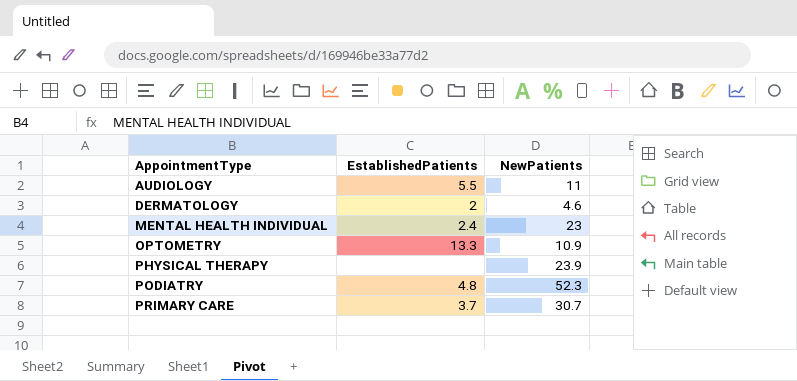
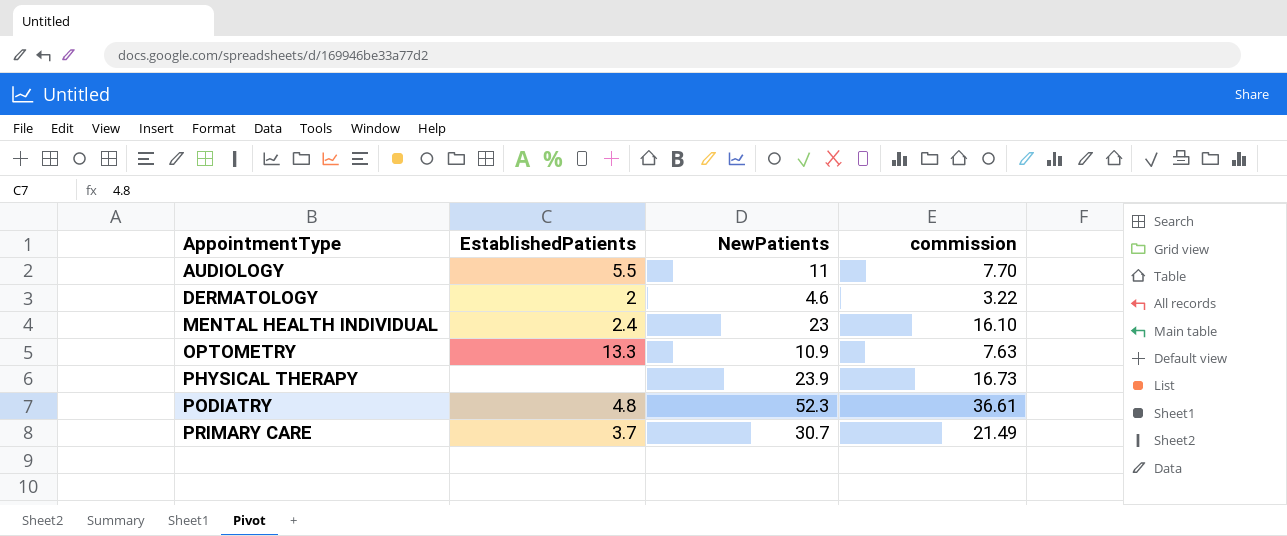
column commission | formula: none -> [NewPatients] * 0.7

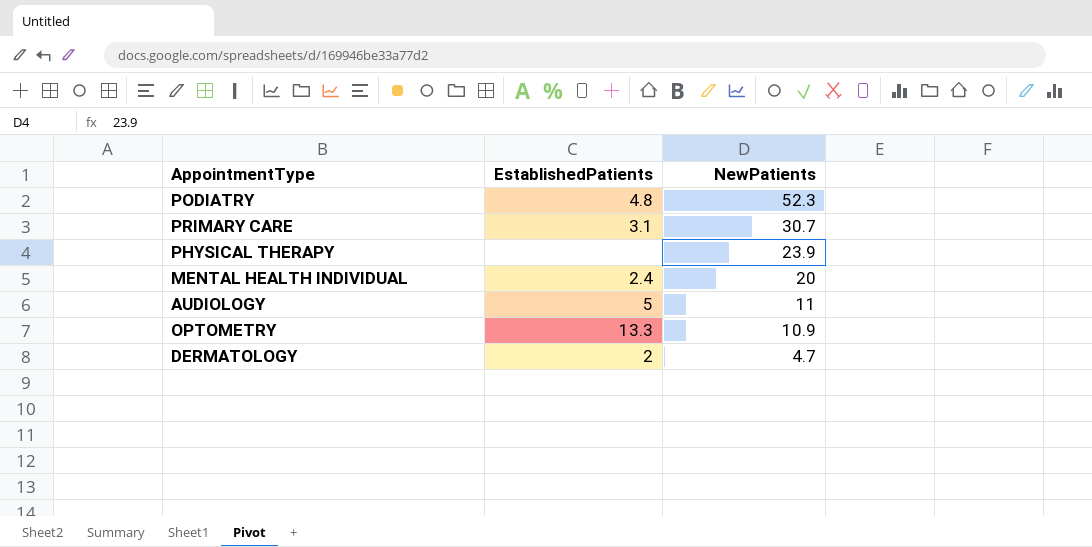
row order: AppointmentType ascending -> NewPatients descending
column commission | formula: [NewPatients] * 0.7 -> none
PRIMARY CARE | EstablishedPatients: 3.7 -> 3.1
MENTAL HEALTH INDIVIDUAL | NewPatients: 23 -> 20
AUDIOLOGY | EstablishedPatients: 5.5 -> 5
DERMATOLOGY | NewPatients: 4.6 -> 4.7

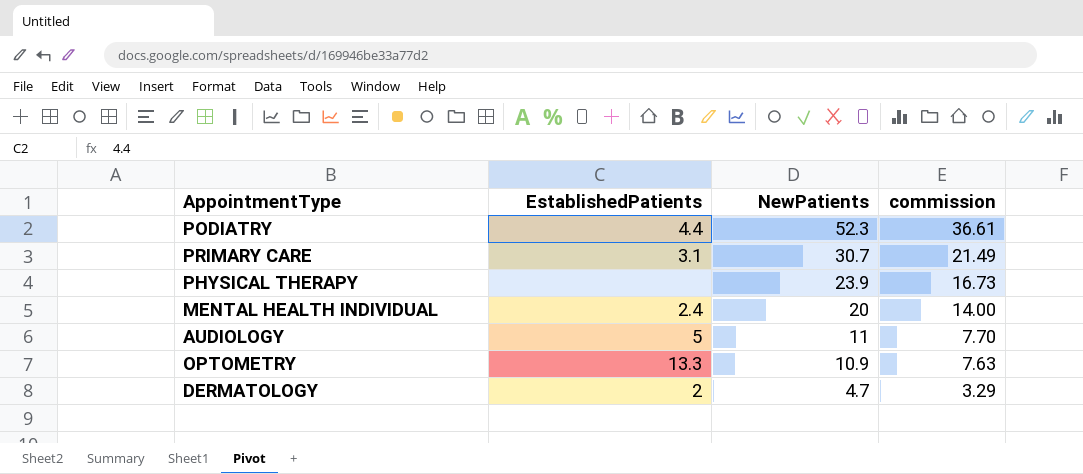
column commission | formula: none -> [NewPatients] * 0.7
PODIATRY | EstablishedPatients: 4.8 -> 4.4

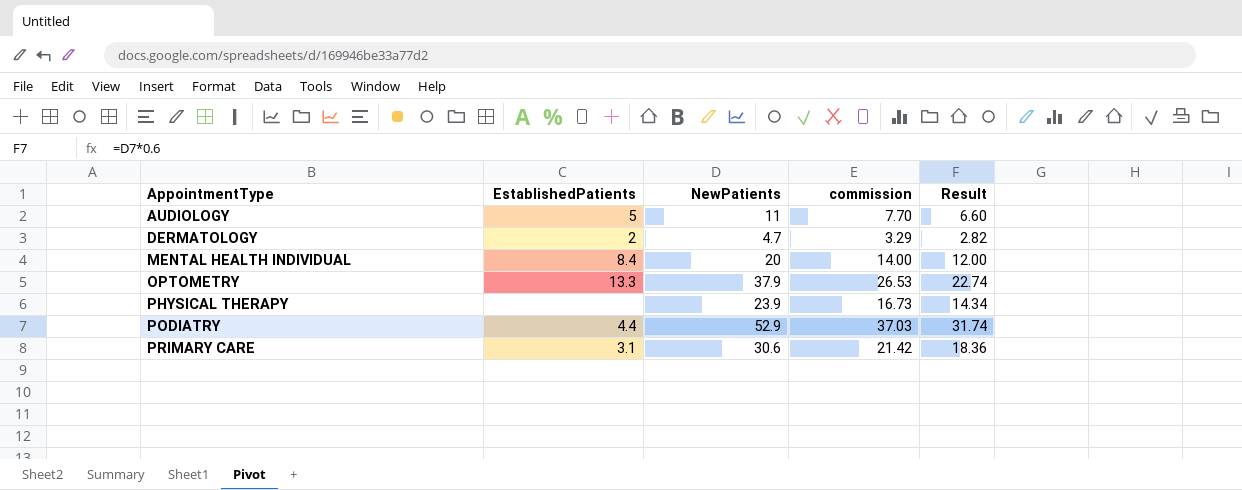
row order: NewPatients descending -> AppointmentType ascending
column Result | formula: none -> [NewPatients] * 0.6
MENTAL HEALTH INDIVIDUAL | EstablishedPatients: 2.4 -> 8.4
OPTOMETRY | NewPatients: 10.9 -> 37.9
OPTOMETRY | commission: 7.63 -> 26.53
PODIATRY | NewPatients: 52.3 -> 52.9
PODIATRY | commission: 36.61 -> 37.03
PRIMARY CARE | NewPatients: 30.7 -> 30.6
PRIMARY CARE | commission: 21.49 -> 21.42

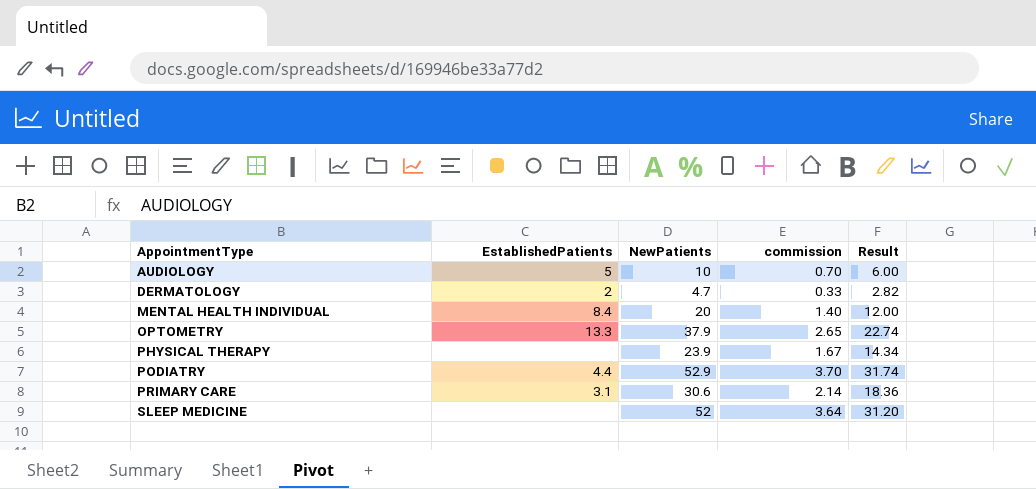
column commission | formula: [NewPatients] * 0.7 -> [NewPatients] * 0.07
AUDIOLOGY | NewPatients: 11 -> 10
AUDIOLOGY | Result: 6.60 -> 6.00
row SLEEP MEDICINE: none -> none | 52 | 3.64 | 31.20

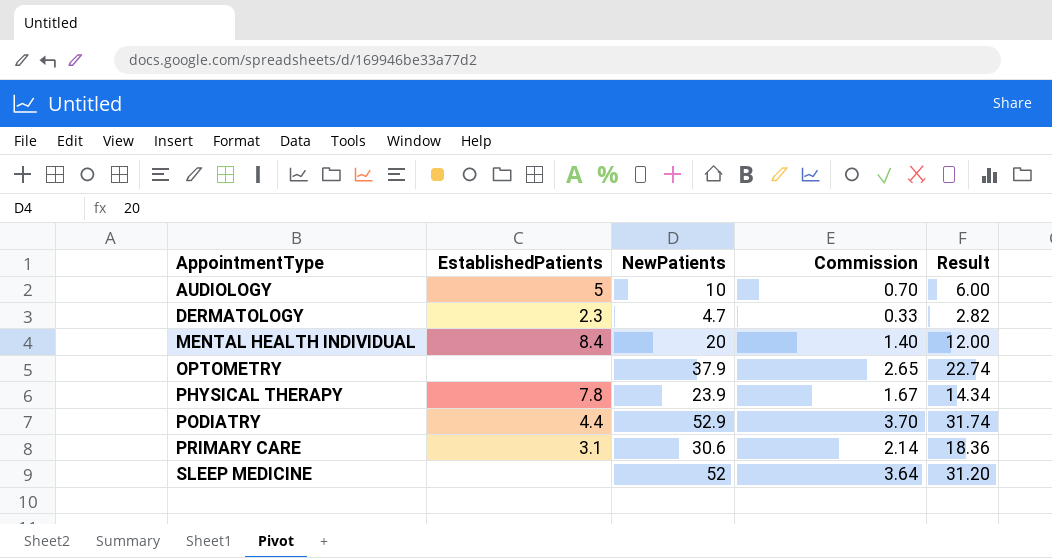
column name: commission -> Commission
DERMATOLOGY | EstablishedPatients: 2 -> 2.3
OPTOMETRY | EstablishedPatients: 13.3 -> none
PHYSICAL THERAPY | EstablishedPatients: none -> 7.8

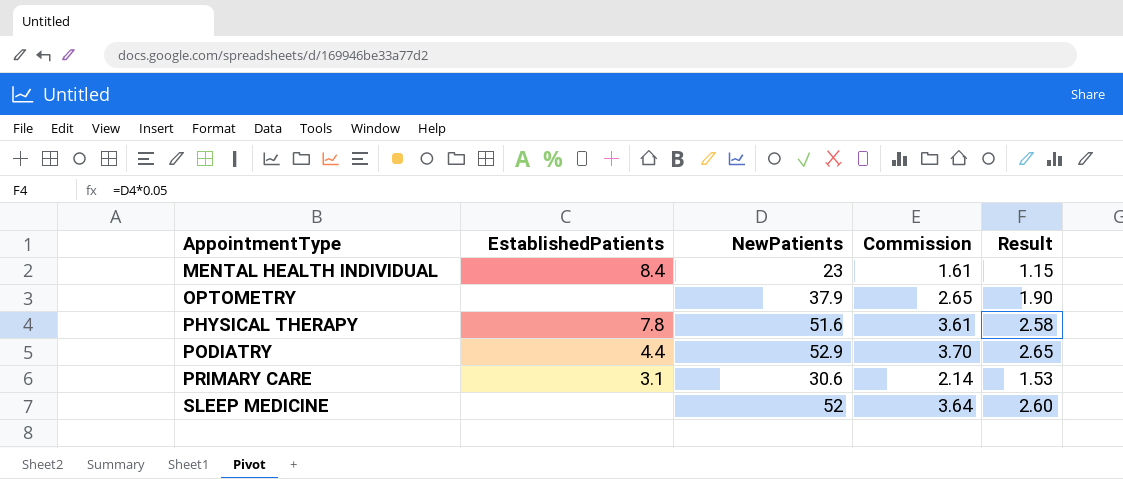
column Result | formula: [NewPatients] * 0.6 -> [NewPatients] * 0.05
row AUDIOLOGY: 5 | 10 | 0.70 | 6.00 -> none
row DERMATOLOGY: 2.3 | 4.7 | 0.33 | 2.82 -> none
MENTAL HEALTH INDIVIDUAL | NewPatients: 20 -> 23
MENTAL HEALTH INDIVIDUAL | Commission: 1.40 -> 1.61
PHYSICAL THERAPY | NewPatients: 23.9 -> 51.6
PHYSICAL THERAPY | Commission: 1.67 -> 3.61

